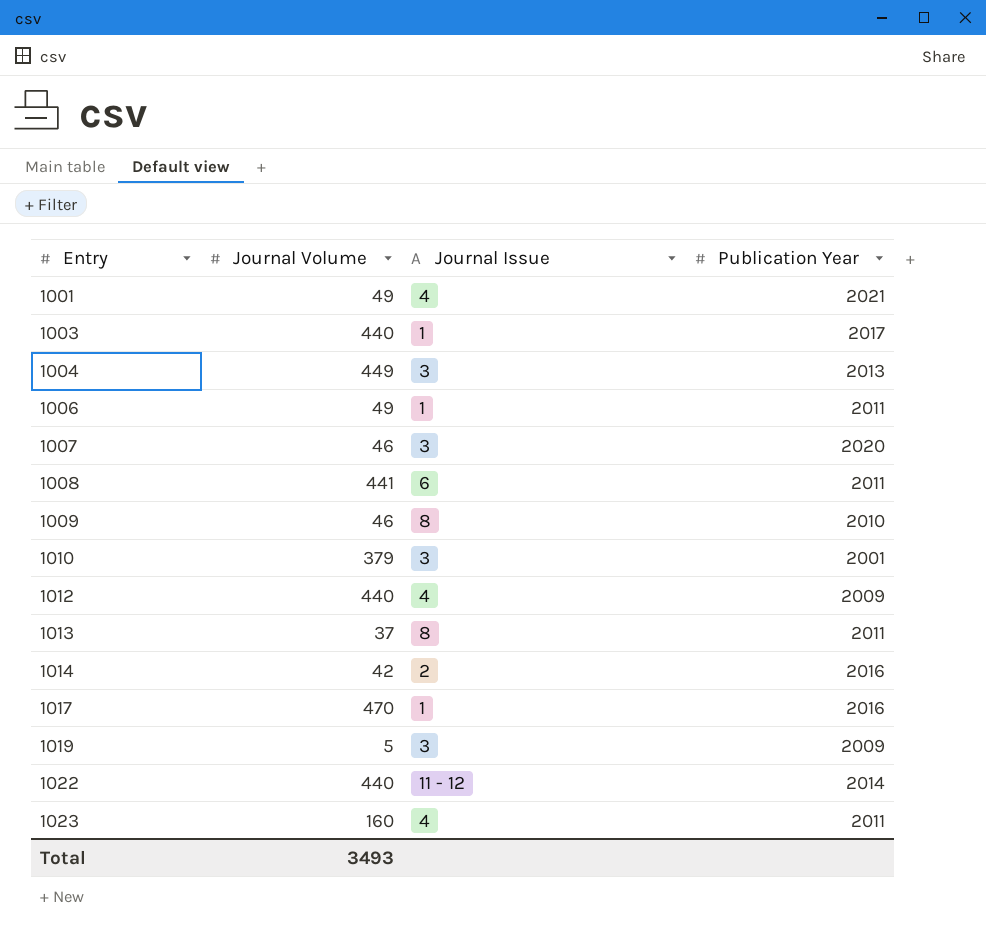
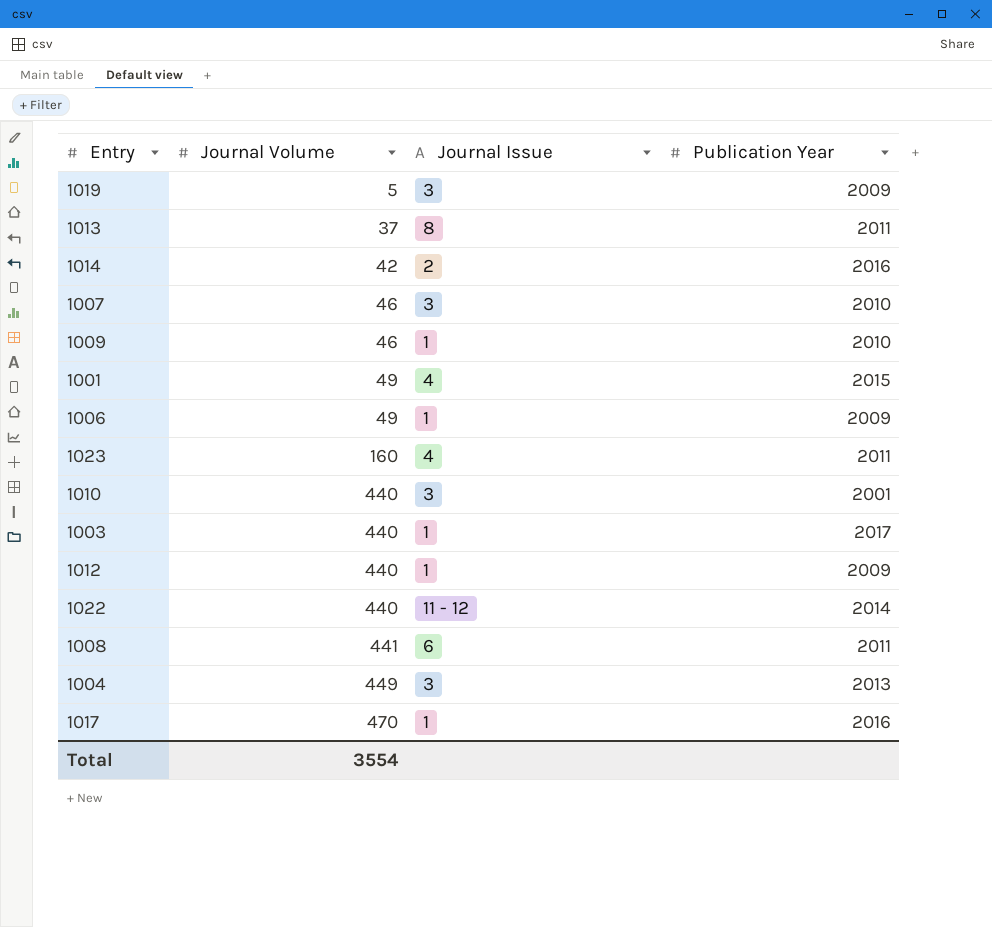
row order: Entry ascending -> Journal Volume ascending
1007 | Publication Year: 2020 -> 2010
1009 | Journal Issue: 8 -> 1
1001 | Publication Year: 2021 -> 2015
1006 | Publication Year: 2011 -> 2009
1010 | Journal Volume: 379 -> 440
1012 | Journal Issue: 4 -> 1
Total | Journal Volume: 3493 -> 3554

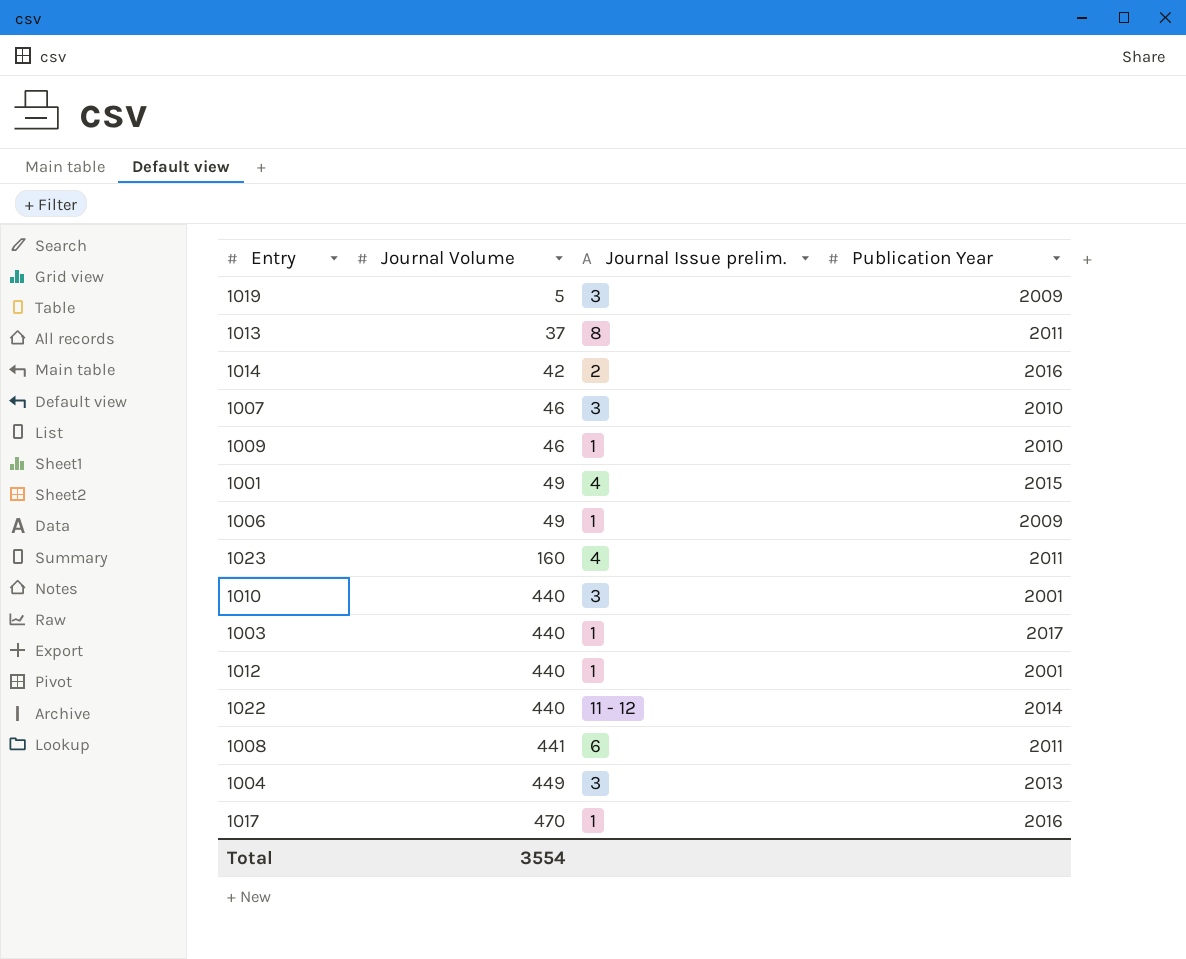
column name: Journal Issue -> Journal Issue prelim.
1012 | Publication Year: 2009 -> 2001

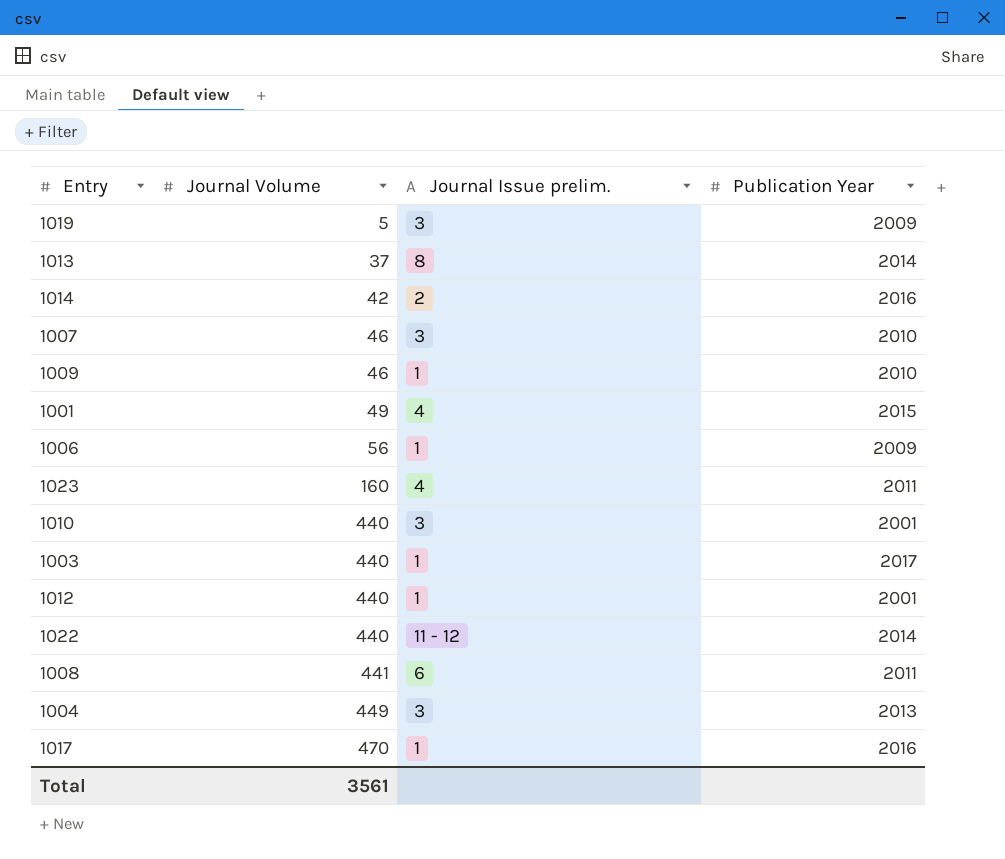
1013 | Publication Year: 2011 -> 2014
1006 | Journal Volume: 49 -> 56
Total | Journal Volume: 3554 -> 3561

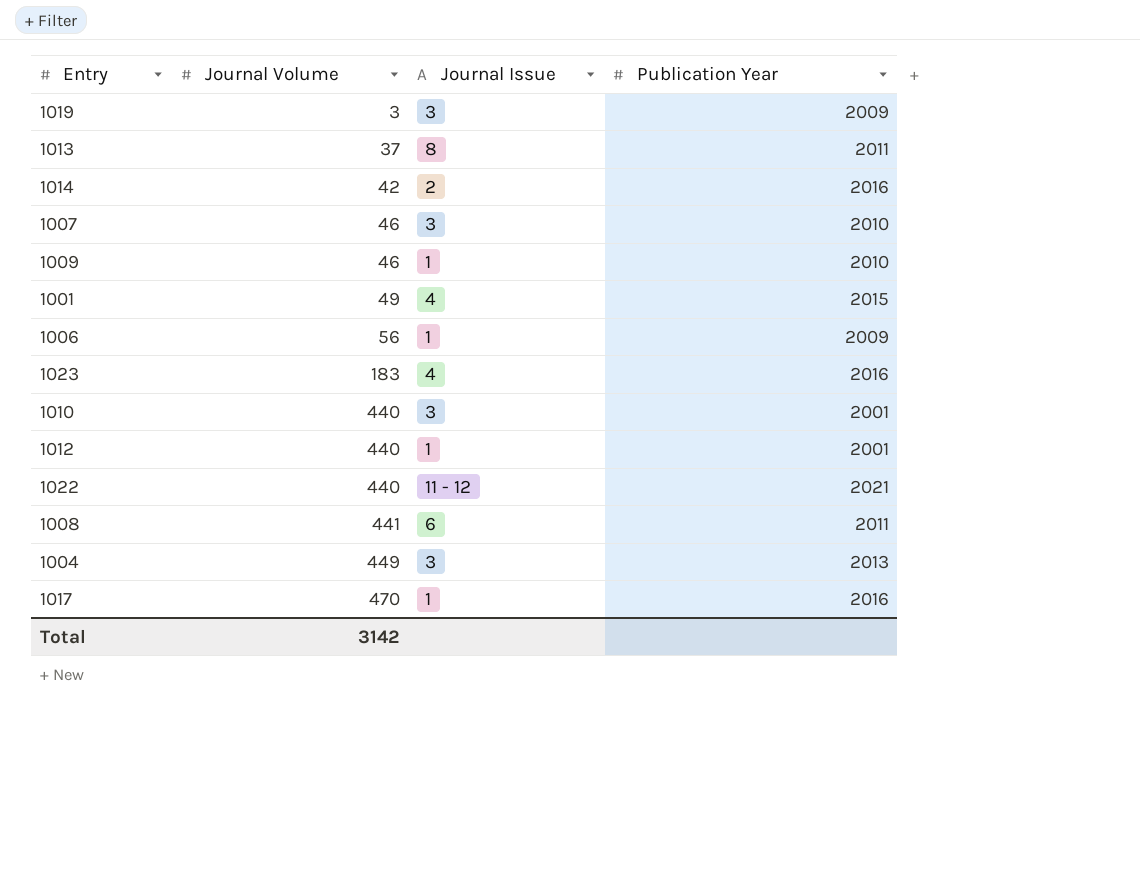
column name: Journal Issue prelim. -> Journal Issue
row 1003: 440 | 1 | 2017 -> none
1019 | Journal Volume: 5 -> 3
1013 | Publication Year: 2014 -> 2011
1023 | Journal Volume: 160 -> 183
1023 | Publication Year: 2011 -> 2016
1022 | Publication Year: 2014 -> 2021
Total | Journal Volume: 3561 -> 3142

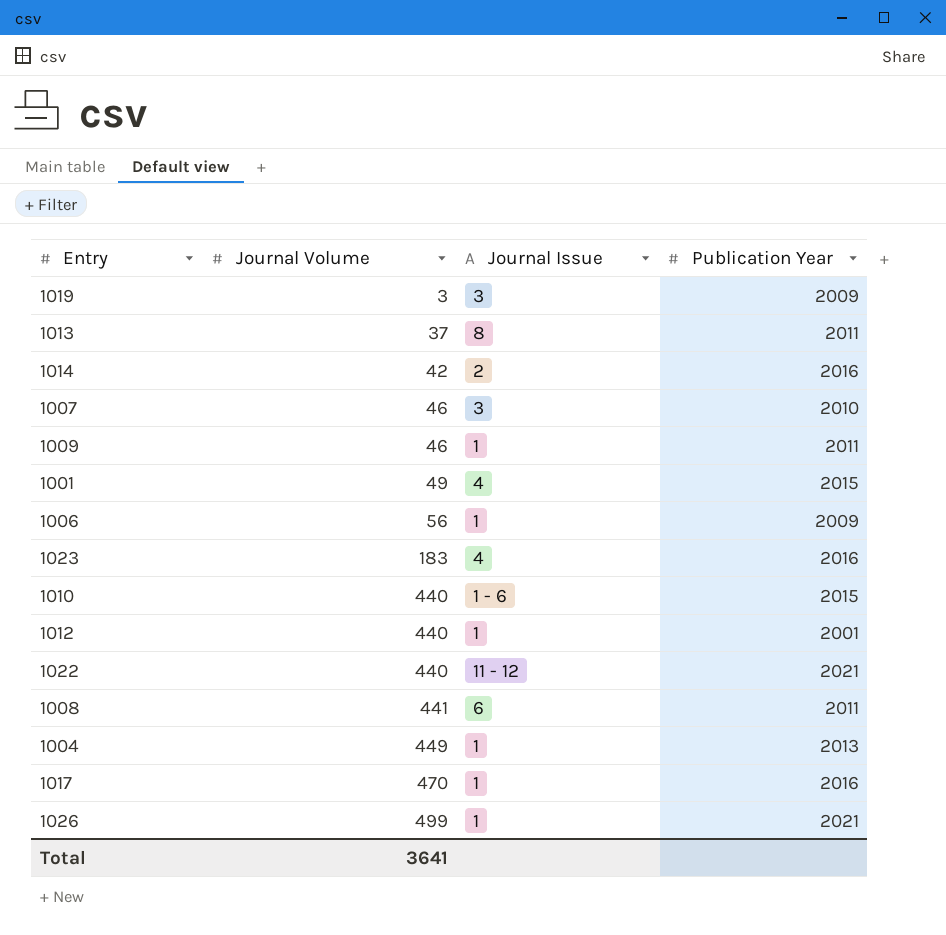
1009 | Publication Year: 2010 -> 2011
1010 | Journal Issue: 3 -> 1 - 6
1010 | Publication Year: 2001 -> 2015
1004 | Journal Issue: 3 -> 1
row 1026: none -> 499 | 1 | 2021
Total | Journal Volume: 3142 -> 3641

